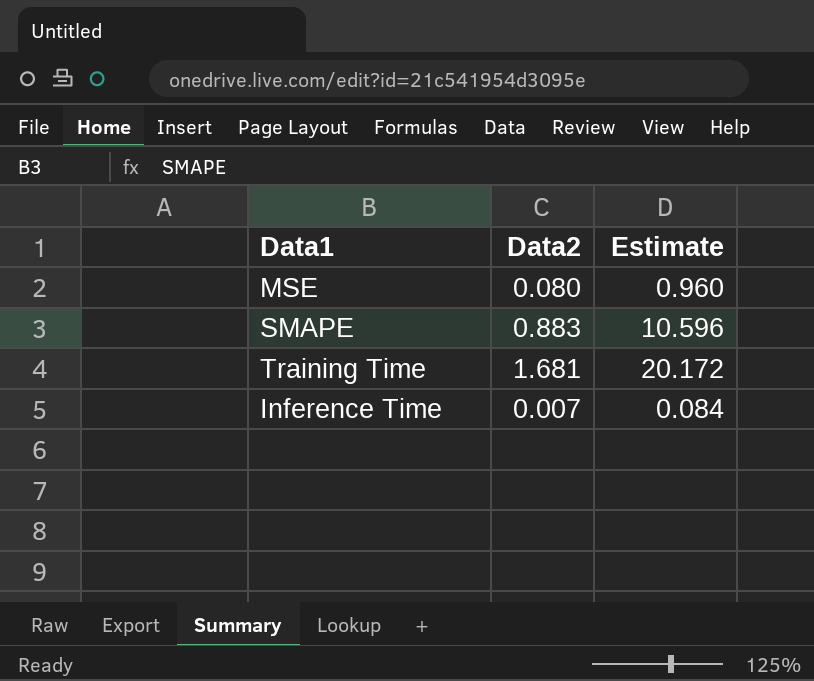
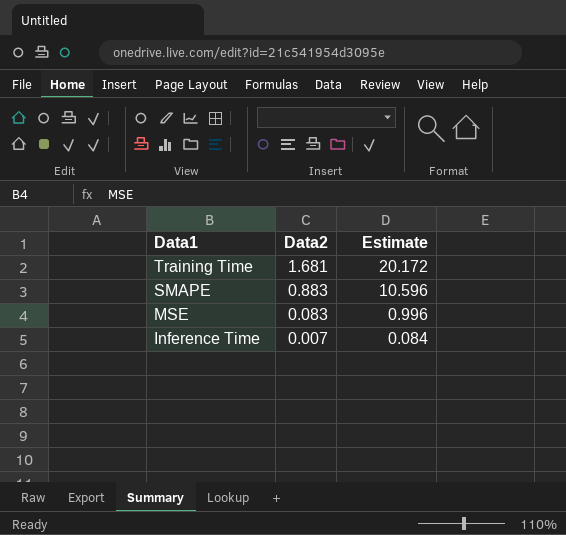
row order: none -> Data1 descending
MSE | Data2: 0.080 -> 0.083
MSE | Estimate: 0.960 -> 0.996

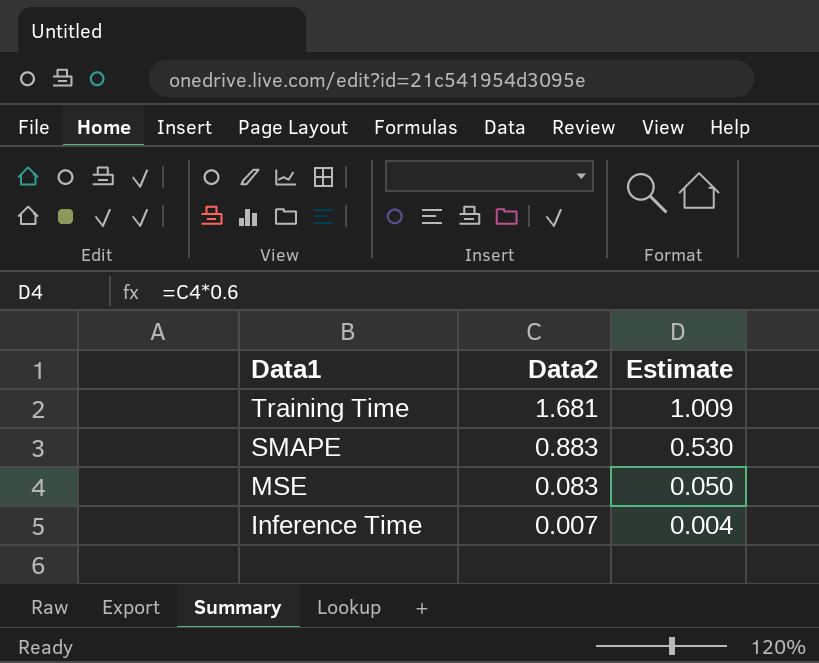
column Estimate | formula: [Data2] * 12 -> [Data2] * 0.6

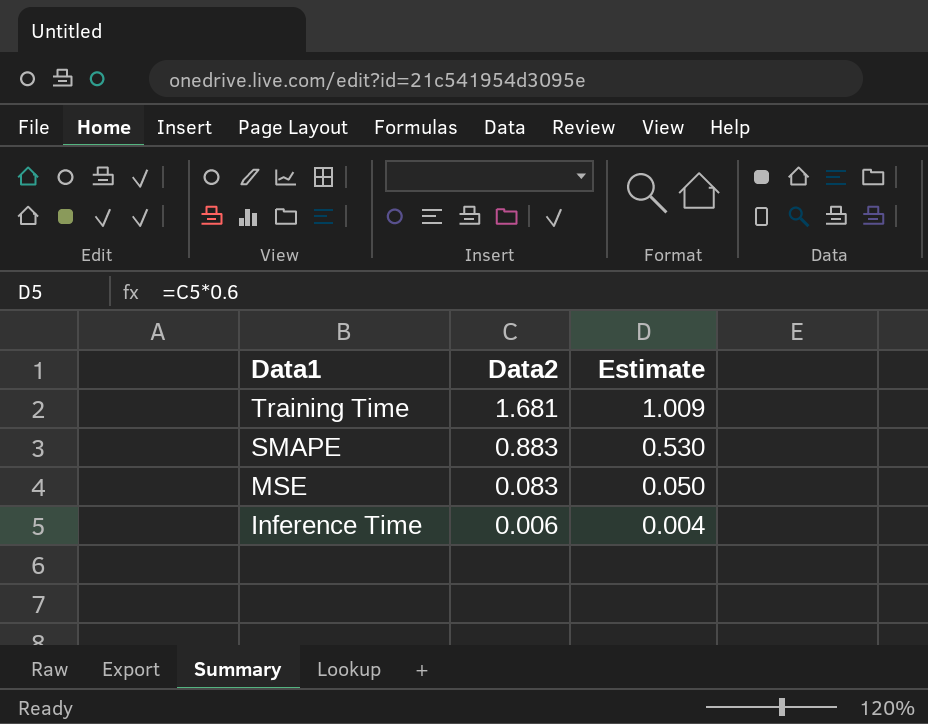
Inference Time | Data2: 0.007 -> 0.006

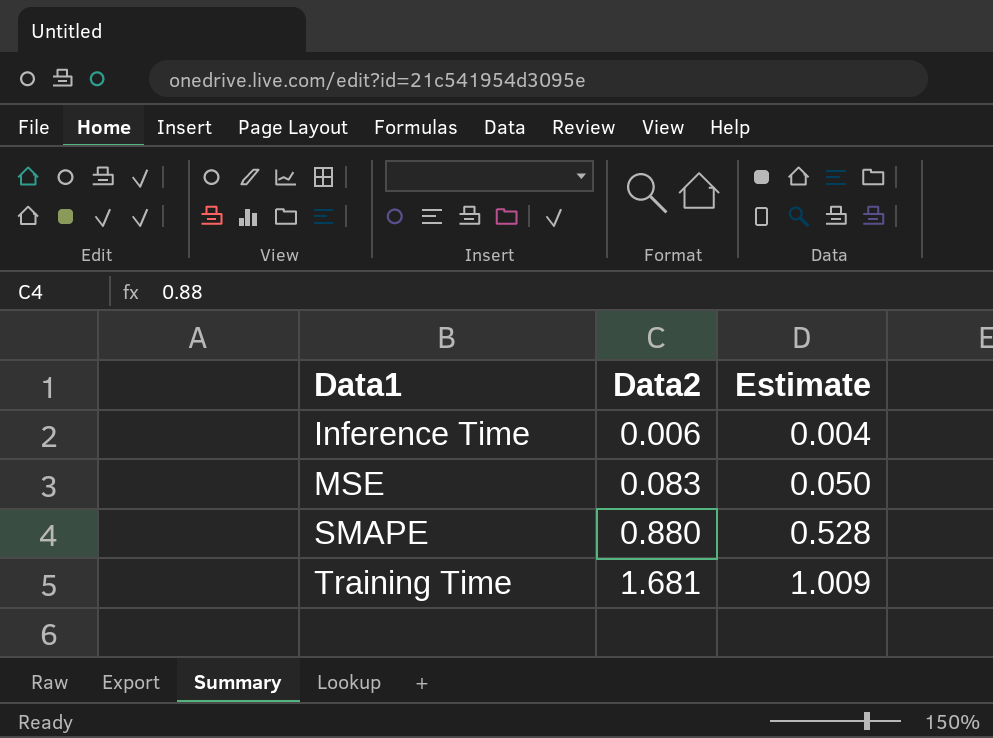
row order: Data1 descending -> Data1 ascending
SMAPE | Data2: 0.883 -> 0.880
SMAPE | Estimate: 0.530 -> 0.528

